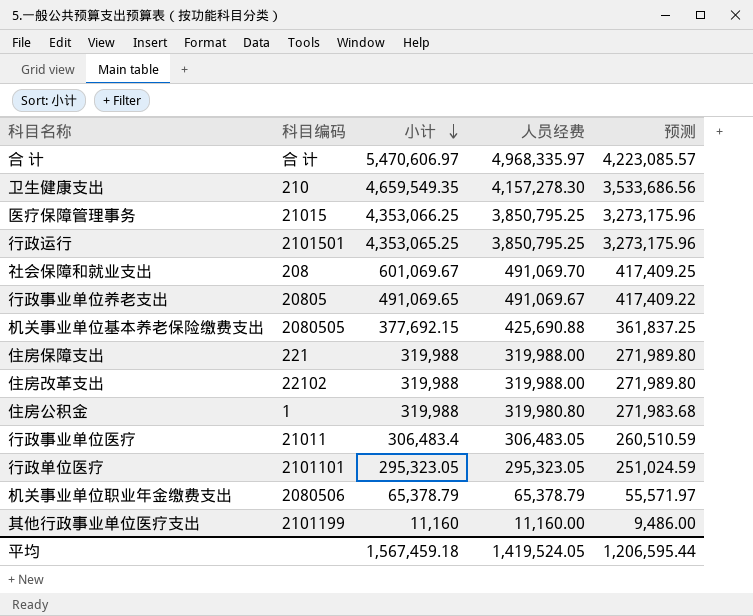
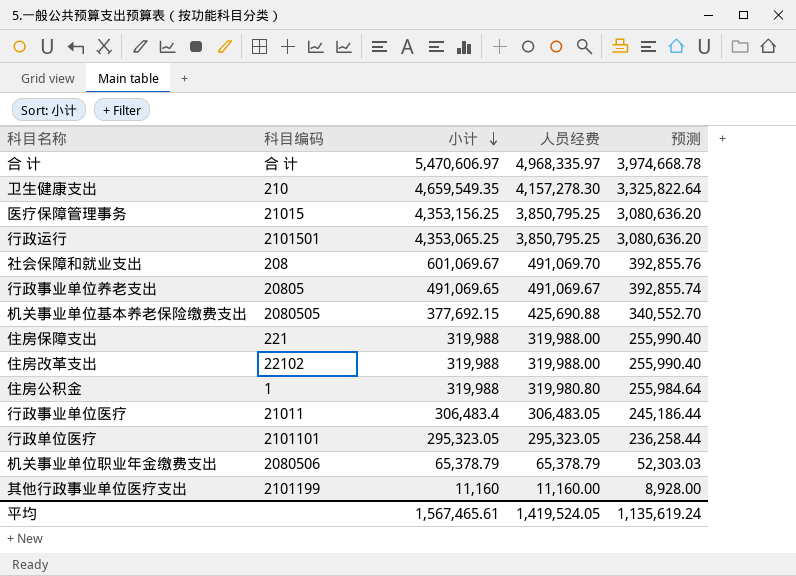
column 预测 | formula: [人员经费] * 0.85 -> [人员经费] * 0.8
医疗保障管理事务 | 小计: 4,353,066.25 -> 4,353,156.25
平均 | 小计: 1,567,459.18 -> 1,567,465.61
平均 | 预测: 1,206,595.44 -> 1,135,619.24

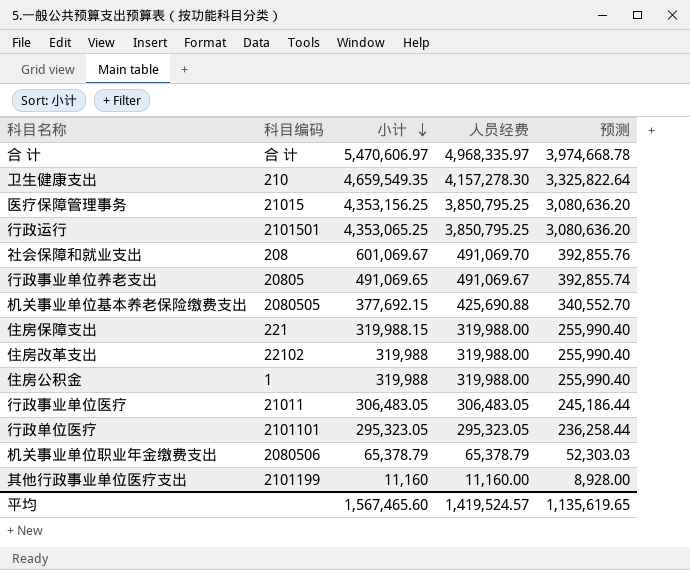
住房保障支出 | 小计: 319,988 -> 319,988.15
住房公积金 | 人员经费: 319,980.80 -> 319,988.00
住房公积金 | 预测: 255,984.64 -> 255,990.40
行政事业单位医疗 | 小计: 306,483.4 -> 306,483.05
平均 | 小计: 1,567,465.61 -> 1,567,465.60
平均 | 人员经费: 1,419,524.05 -> 1,419,524.57
平均 | 预测: 1,135,619.24 -> 1,135,619.65

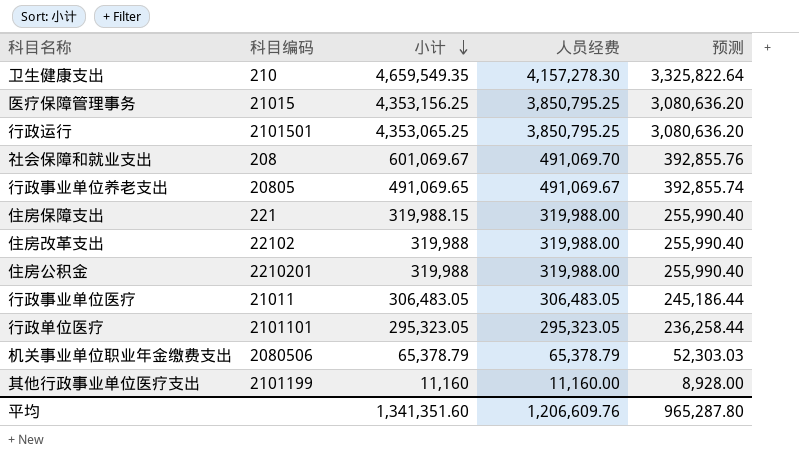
row 合 计: 合 计 | 5,470,606.97 | 4,968,335.97 | 3,974,668.78 -> none
row 机关事业单位基本养老保险缴费支出: 2080505 | 377,692.15 | 425,690.88 | 340,552.70 -> none
住房公积金 | 科目编码: 1 -> 2210201
平均 | 小计: 1,567,465.60 -> 1,341,351.60
平均 | 人员经费: 1,419,524.57 -> 1,206,609.76
平均 | 预测: 1,135,619.65 -> 965,287.80

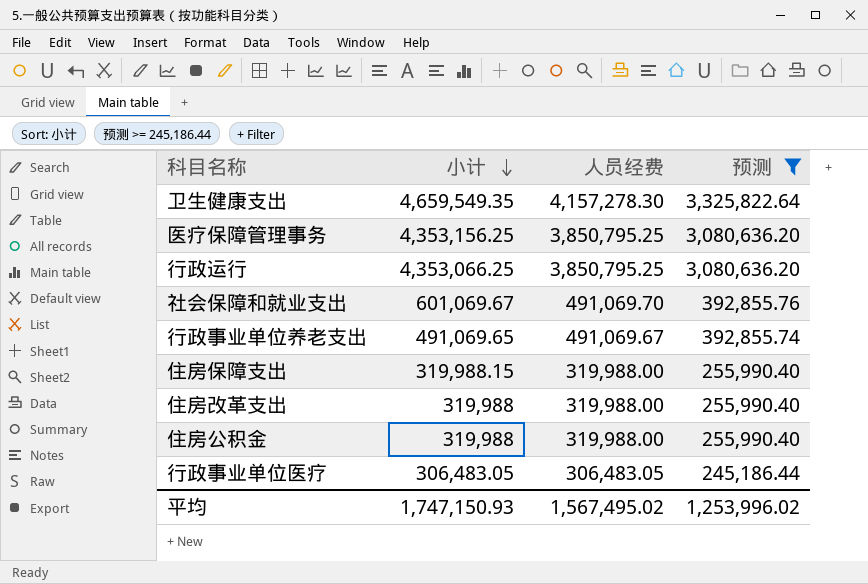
filter: none -> 预测 >= 245,186.44
column 科目编码 | position: 2 -> none
行政运行 | 小计: 4,353,065.25 -> 4,353,066.25
平均 | 小计: 1,341,351.60 -> 1,747,150.93
平均 | 人员经费: 1,206,609.76 -> 1,567,495.02
平均 | 预测: 965,287.80 -> 1,253,996.02

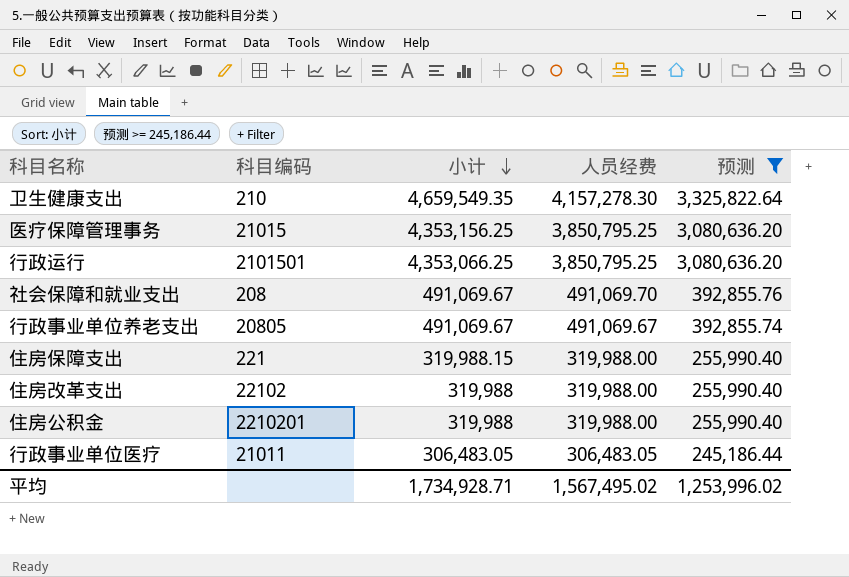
column 科目编码 | position: none -> 2
社会保障和就业支出 | 小计: 601,069.67 -> 491,069.67
行政事业单位养老支出 | 小计: 491,069.65 -> 491,069.67
平均 | 小计: 1,747,150.93 -> 1,734,928.71

